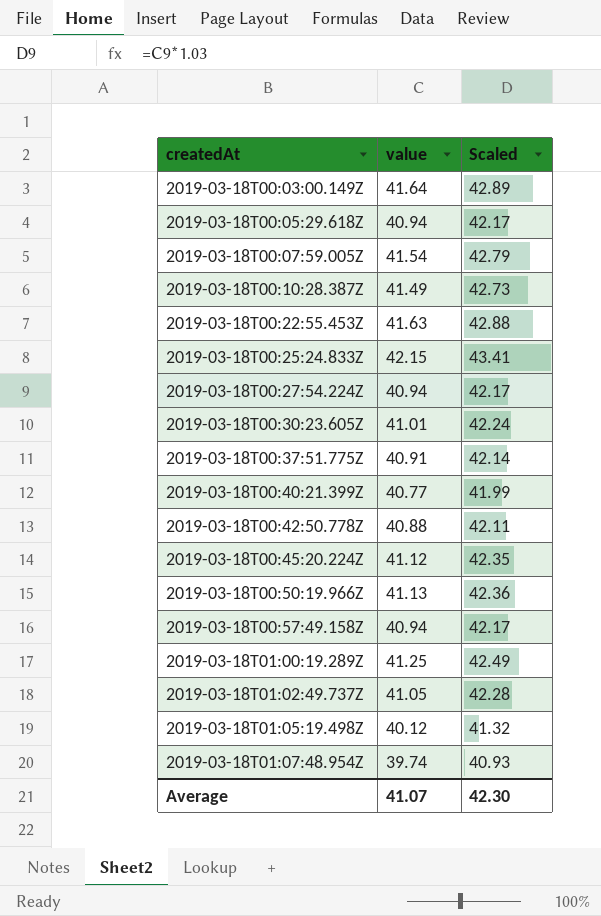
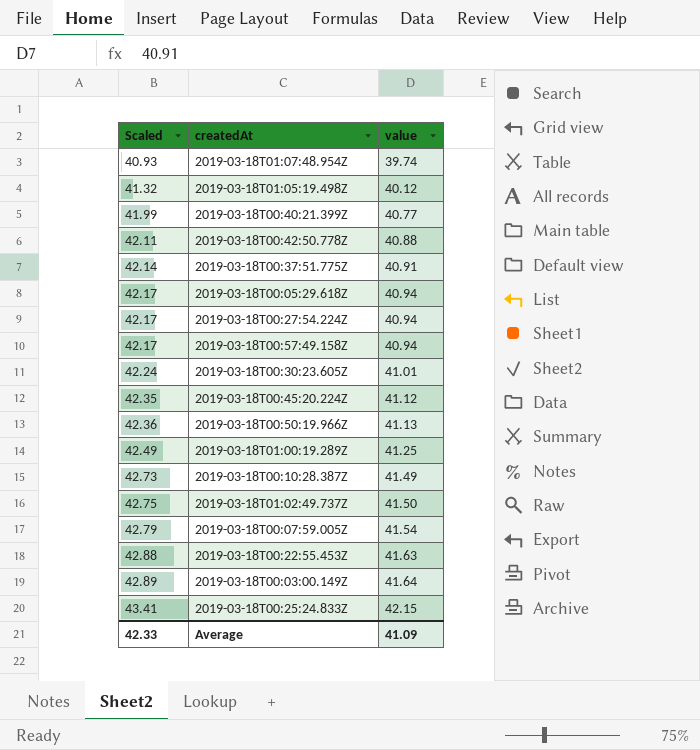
row order: createdAt ascending -> Scaled ascending
column Scaled | position: 3 -> 1
2019-03-18T01:02:49.737Z | Scaled: 42.28 -> 42.75
2019-03-18T01:02:49.737Z | value: 41.05 -> 41.50
Average | Scaled: 42.30 -> 42.33
Average | value: 41.07 -> 41.09

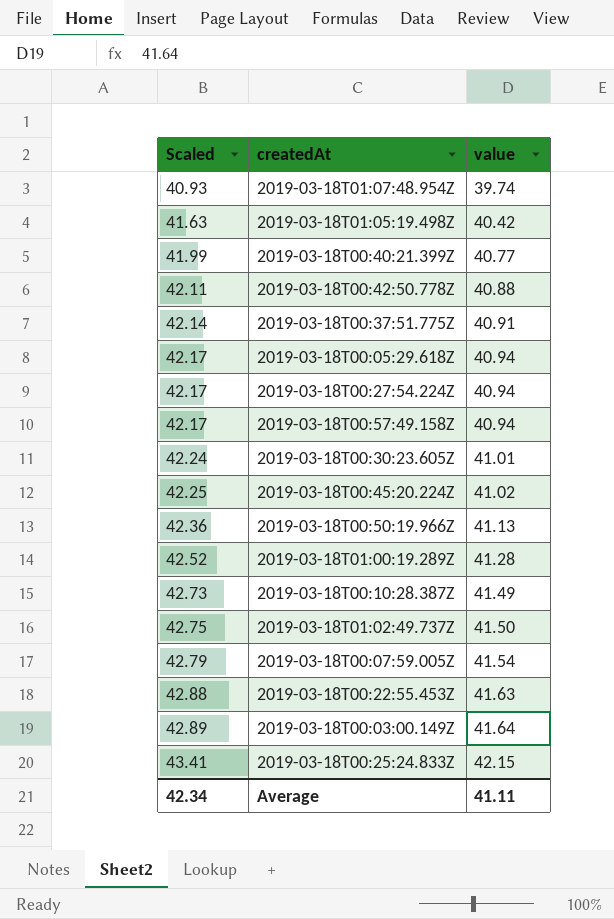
2019-03-18T01:05:19.498Z | Scaled: 41.32 -> 41.63
2019-03-18T01:05:19.498Z | value: 40.12 -> 40.42
2019-03-18T00:45:20.224Z | Scaled: 42.35 -> 42.25
2019-03-18T00:45:20.224Z | value: 41.12 -> 41.02
2019-03-18T01:00:19.289Z | Scaled: 42.49 -> 42.52
2019-03-18T01:00:19.289Z | value: 41.25 -> 41.28
Average | Scaled: 42.33 -> 42.34
Average | value: 41.09 -> 41.11

